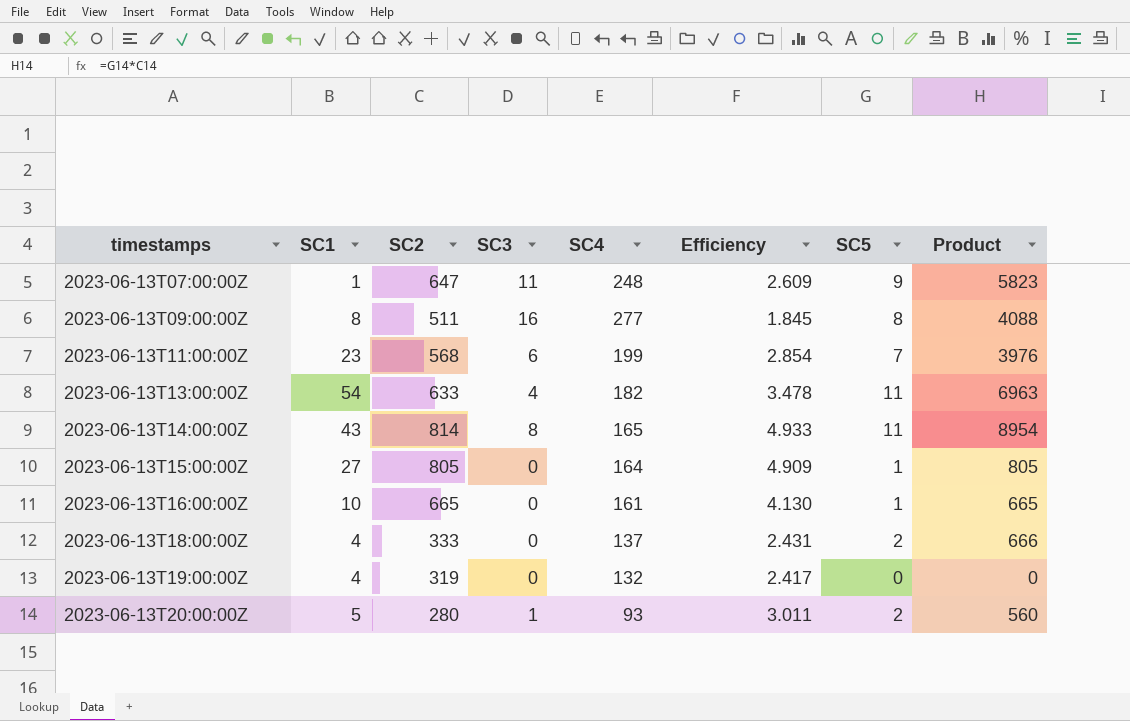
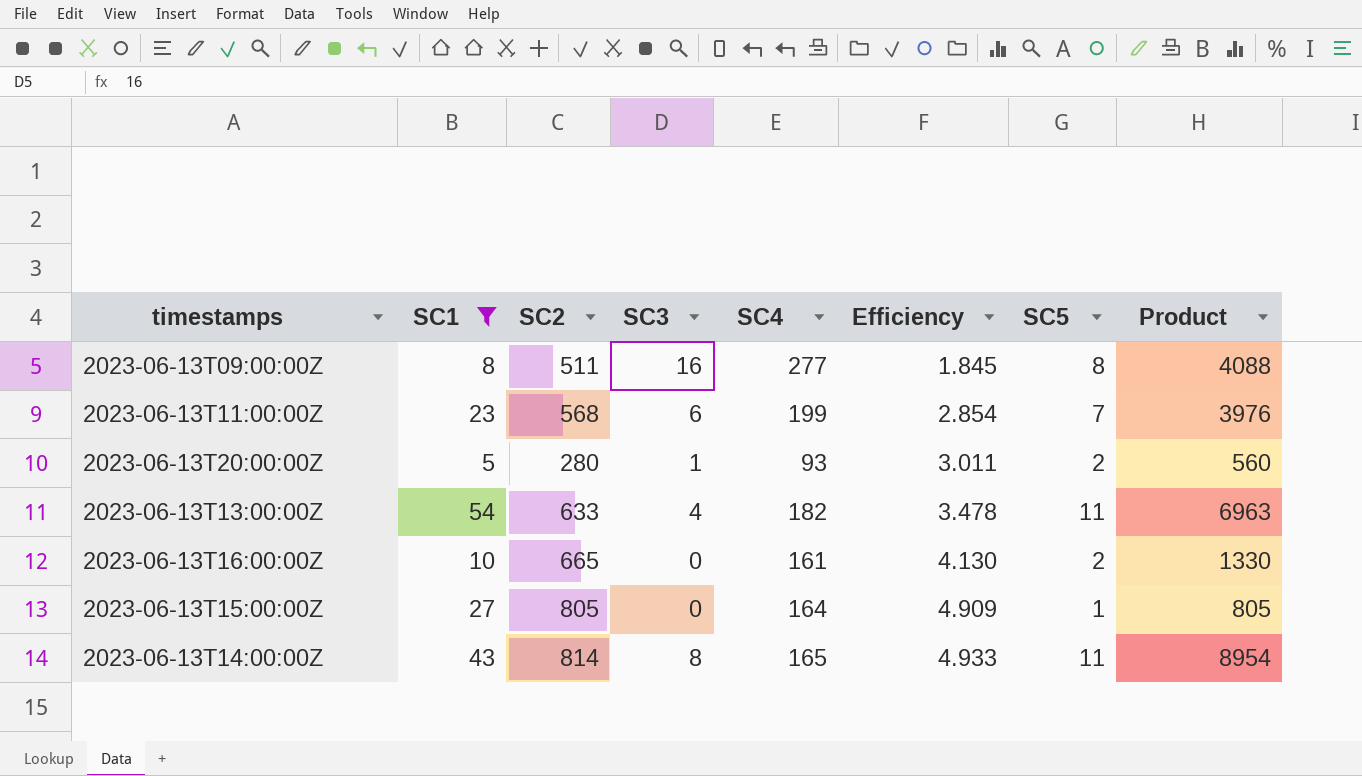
filter: none -> SC1 >= 5
row order: timestamps ascending -> Efficiency ascending
2023-06-13T16:00:00Z | SC5: 1 -> 2
2023-06-13T16:00:00Z | Product: 665 -> 1330

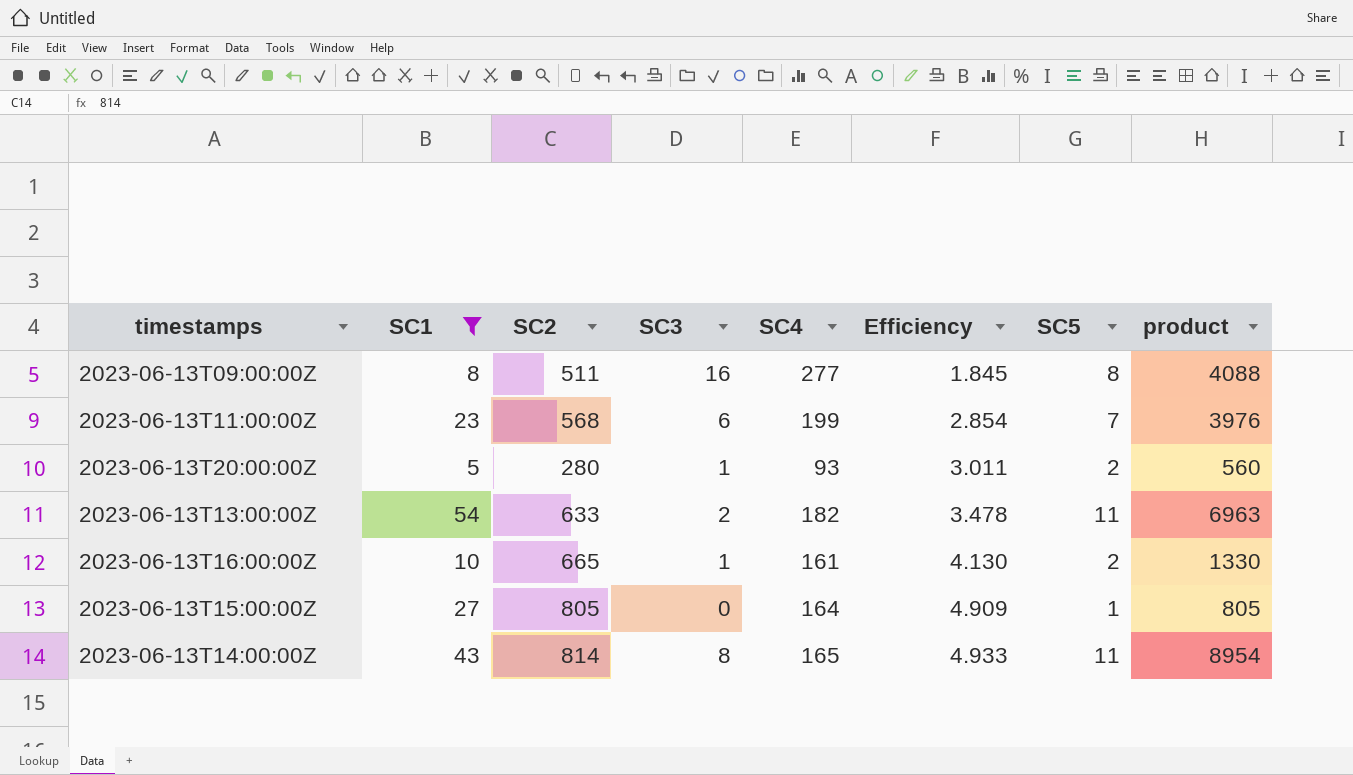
column name: Product -> product
2023-06-13T13:00:00Z | SC3: 4 -> 2
2023-06-13T16:00:00Z | SC3: 0 -> 1

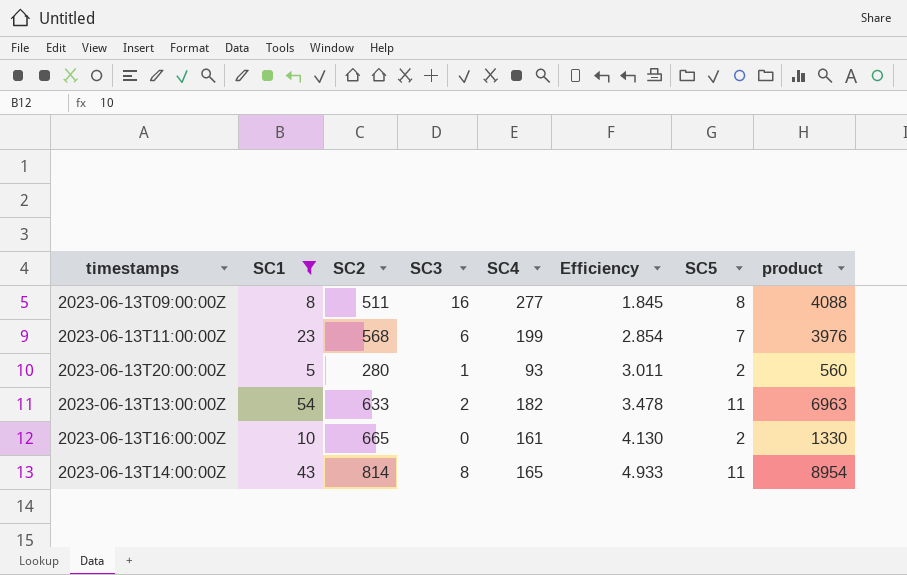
row 2023-06-13T15:00:00Z: 27 | 805 | 0 | 164 | 4.909 | 1 | 805 -> none
2023-06-13T16:00:00Z | SC3: 1 -> 0

